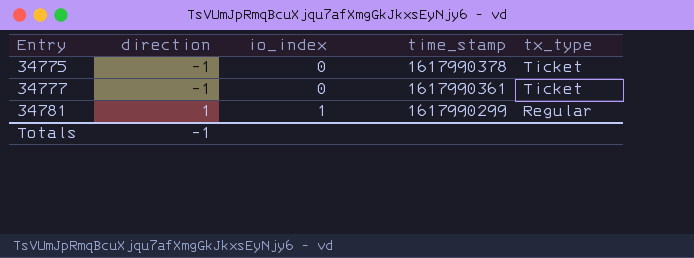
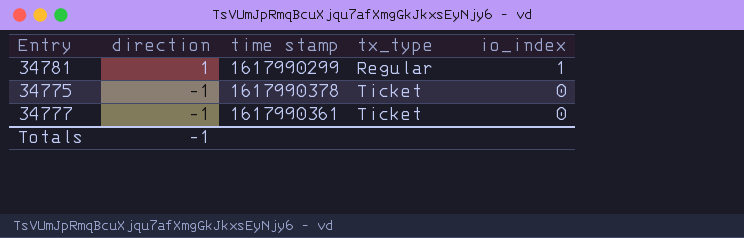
row order: Entry ascending -> direction descending
column name: time_stamp -> time stamp
column io_index | position: 3 -> 5

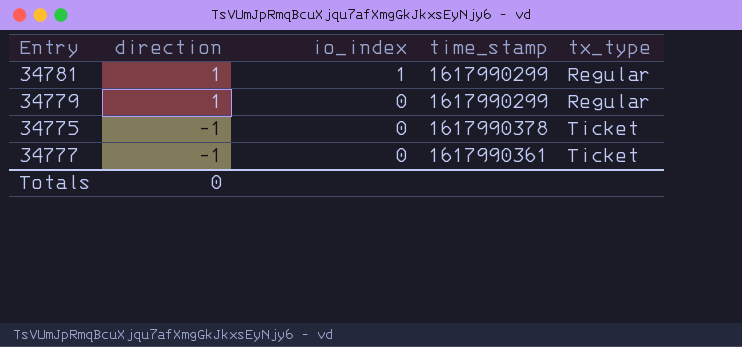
column io_index | position: 5 -> 3
column name: time stamp -> time_stamp
row 34779: none -> 1 | 0 | 1617990299 | Regular
Totals | direction: -1 -> 0

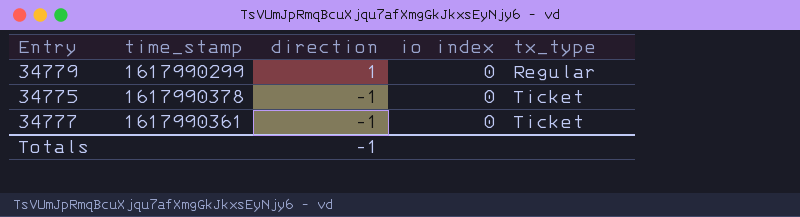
column time_stamp | position: 4 -> 2
column name: io_index -> io index
row 34781: 1 | 1 | 1617990299 | Regular -> none
Totals | direction: 0 -> -1

